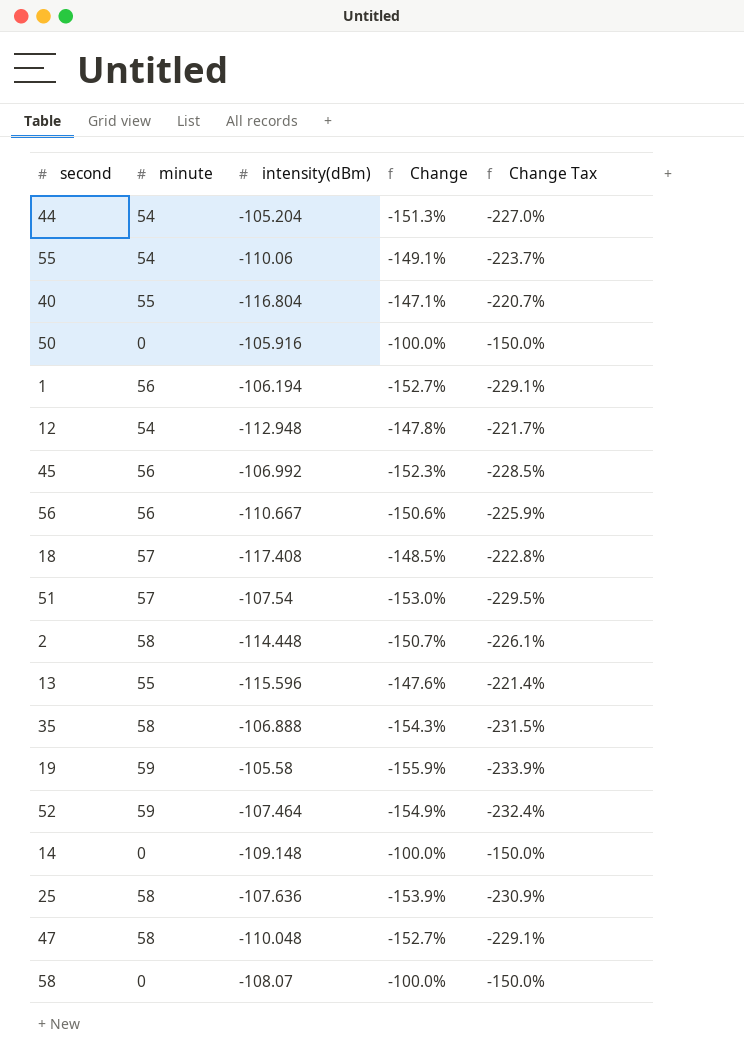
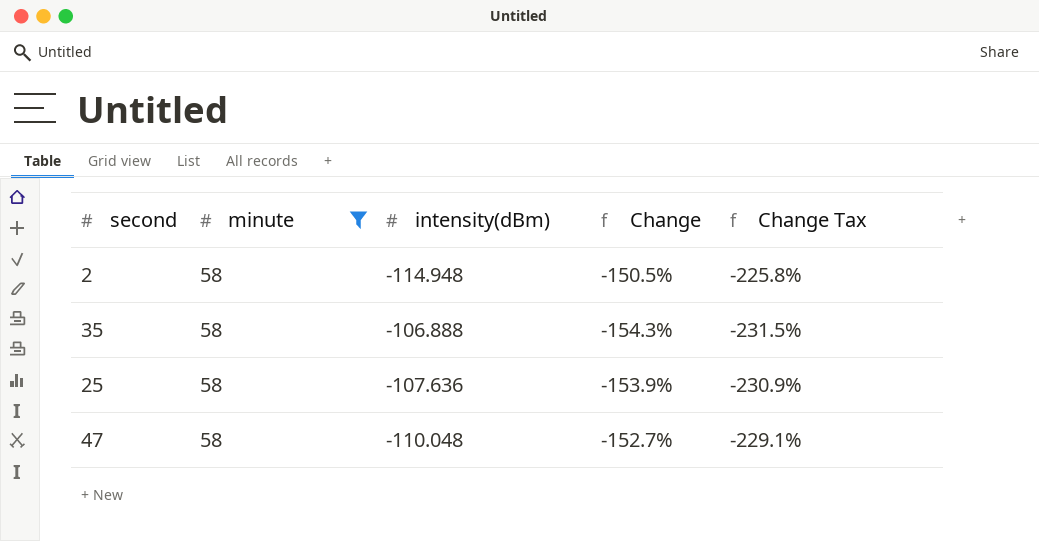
filter: none -> minute = 58
2 | intensity(dBm): -114.448 -> -114.948
2 | Change: -150.7% -> -150.5%
2 | Change Tax: -226.1% -> -225.8%

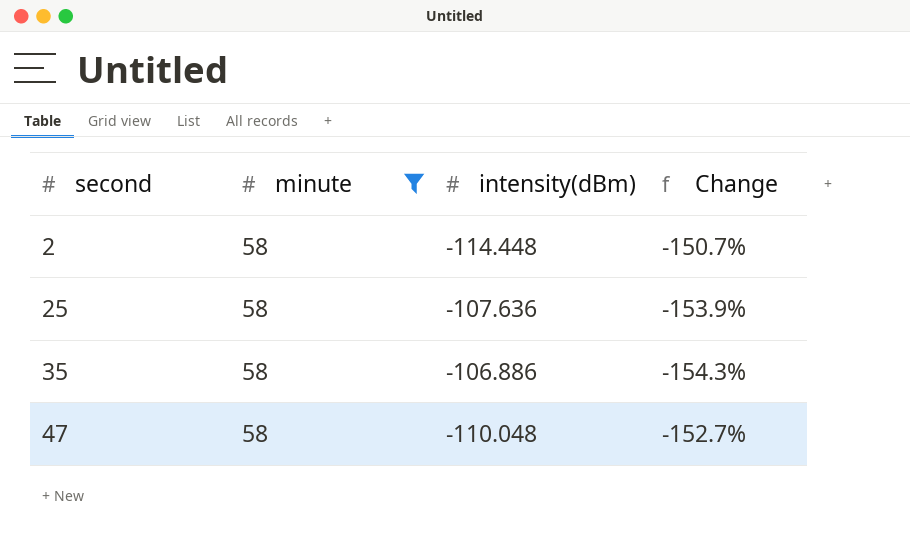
row order: none -> second ascending
column Change Tax | formula: [Change] * 1.5 -> none
2 | intensity(dBm): -114.948 -> -114.448
2 | Change: -150.5% -> -150.7%
35 | intensity(dBm): -106.888 -> -106.886

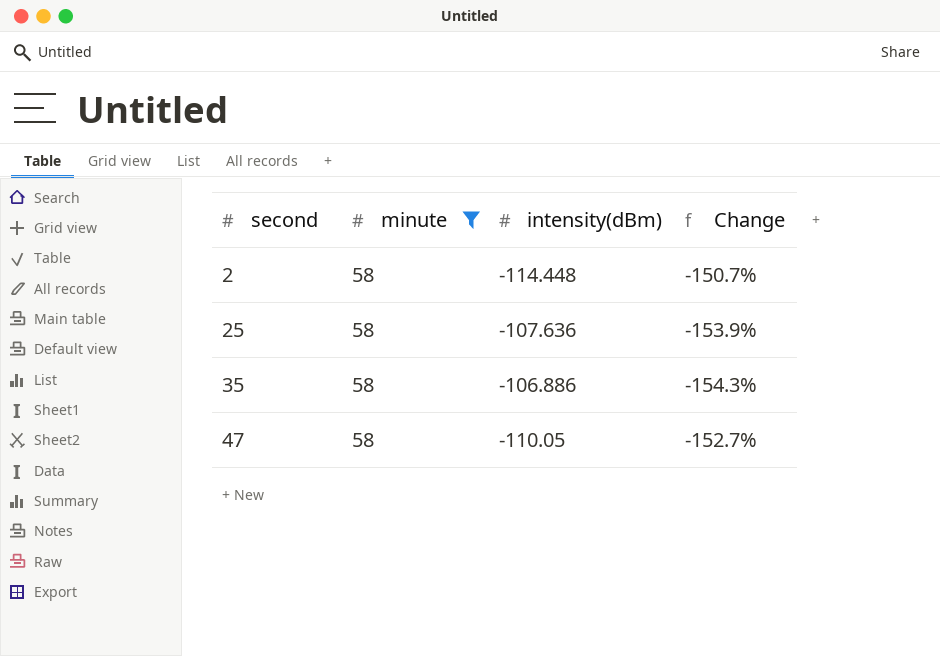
47 | intensity(dBm): -110.048 -> -110.05

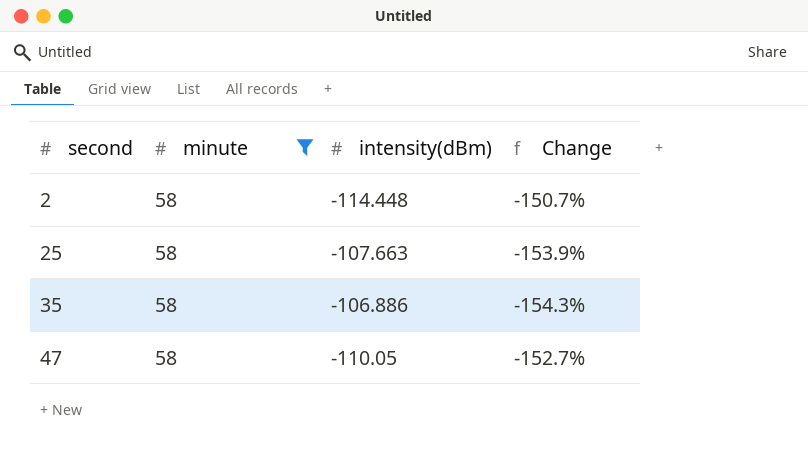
25 | intensity(dBm): -107.636 -> -107.663

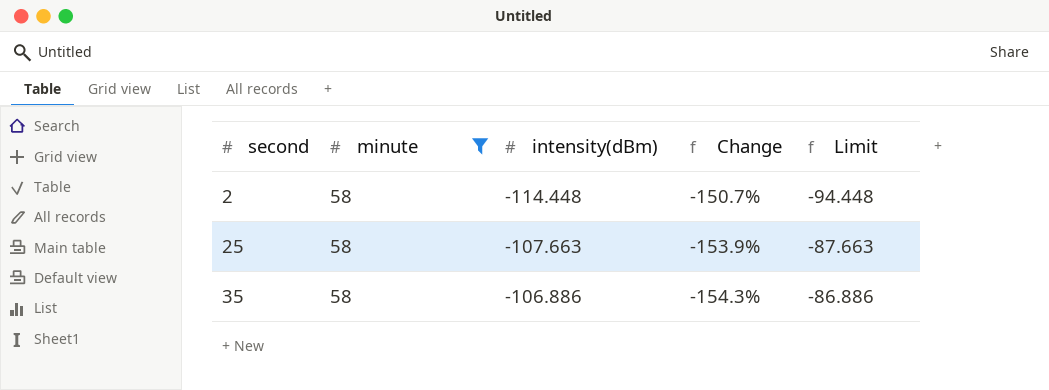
column Limit | formula: none -> [intensity(dBm)] + 20
row 47: 58 | -110.05 | -152.7% -> none

